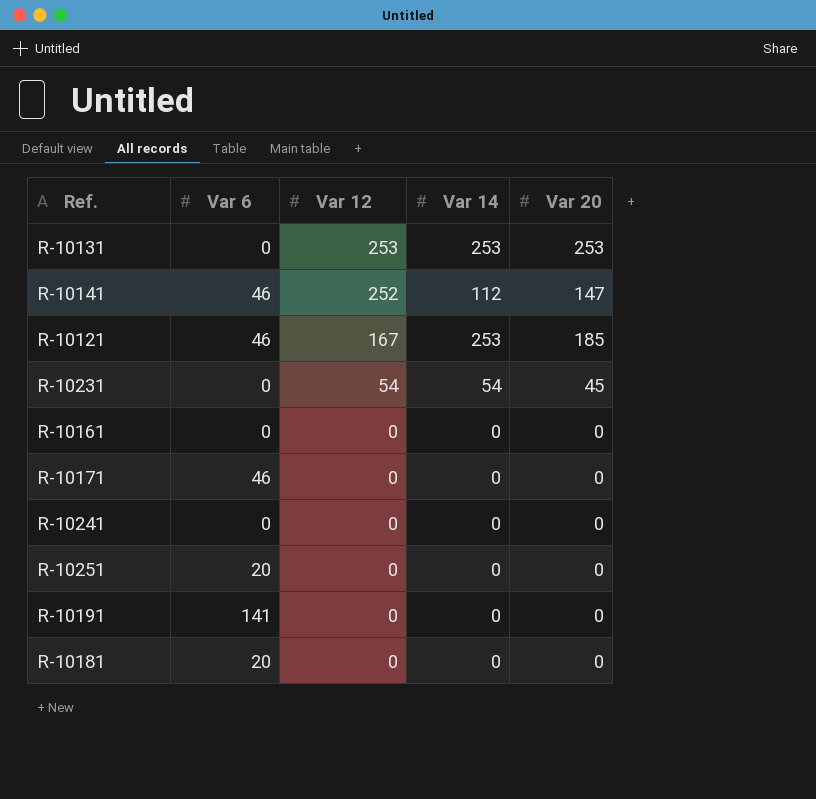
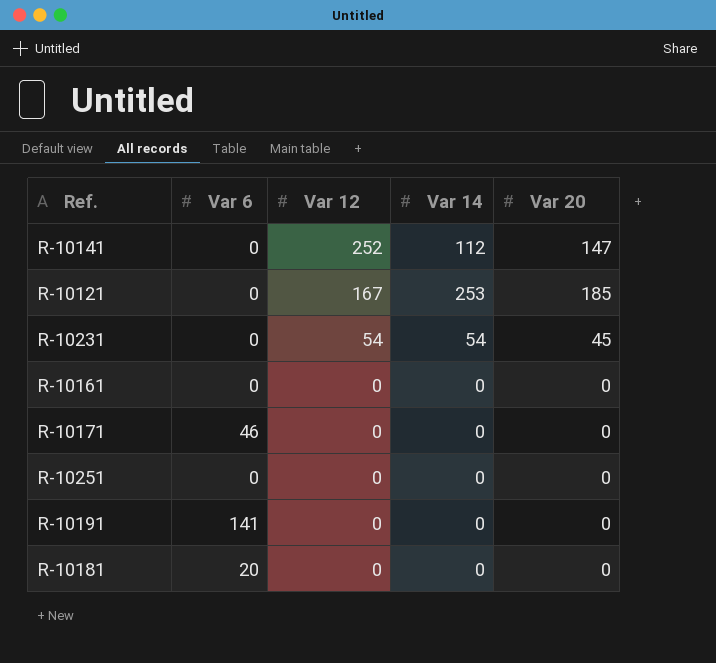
row R-10131: 0 | 253 | 253 | 253 -> none
row R-10241: 0 | 0 | 0 | 0 -> none
R-10141 | Var 6: 46 -> 0
R-10121 | Var 6: 46 -> 0
R-10251 | Var 6: 20 -> 0

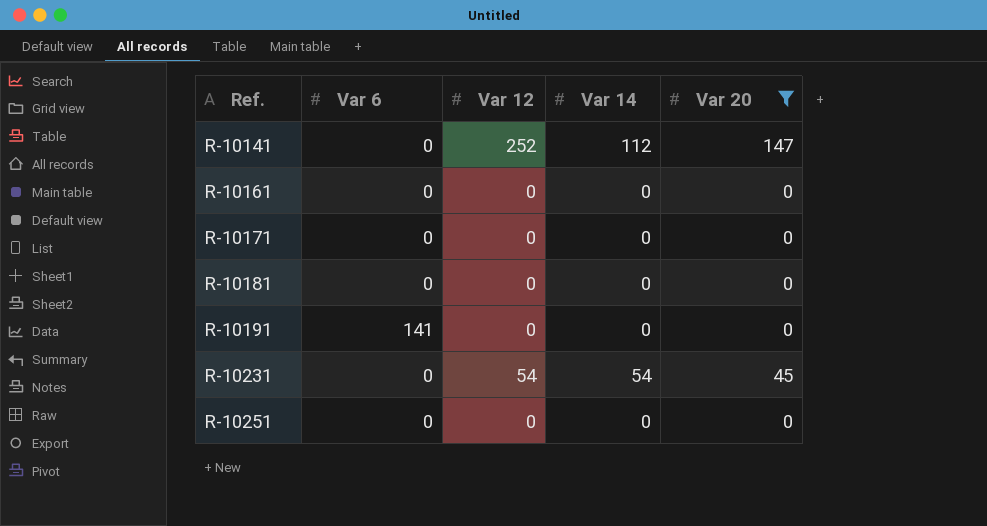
filter: none -> Var 20 != 185
row order: Var 12 descending -> Ref. ascending
R-10171 | Var 6: 46 -> 0
R-10181 | Var 6: 20 -> 0

